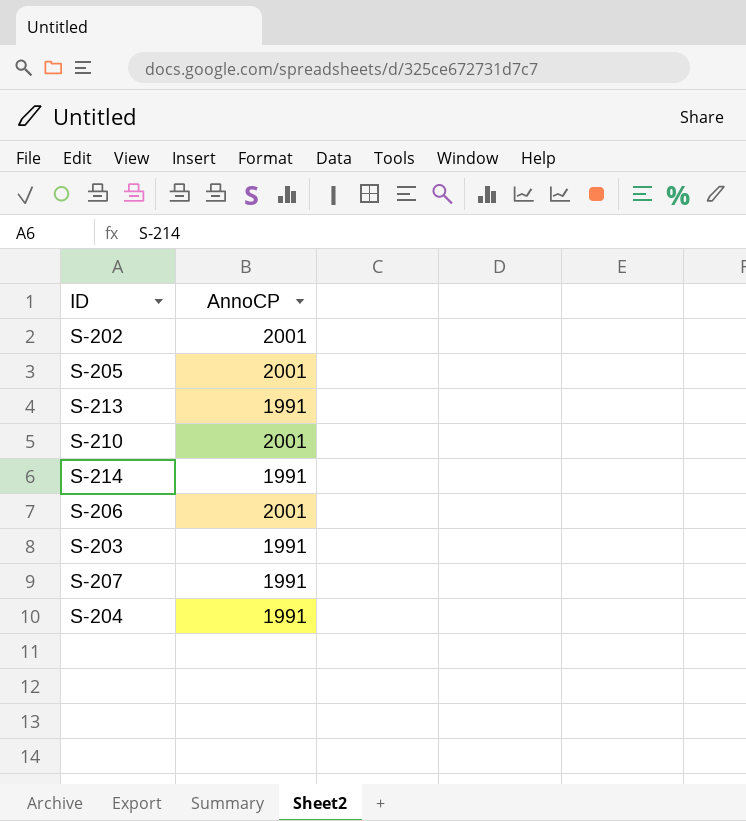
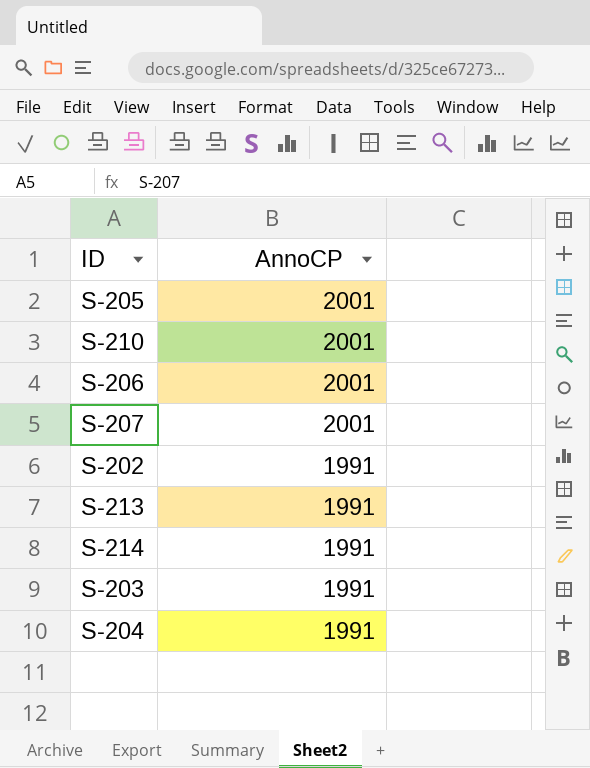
row order: none -> AnnoCP descending
S-207 | AnnoCP: 1991 -> 2001
S-202 | AnnoCP: 2001 -> 1991

